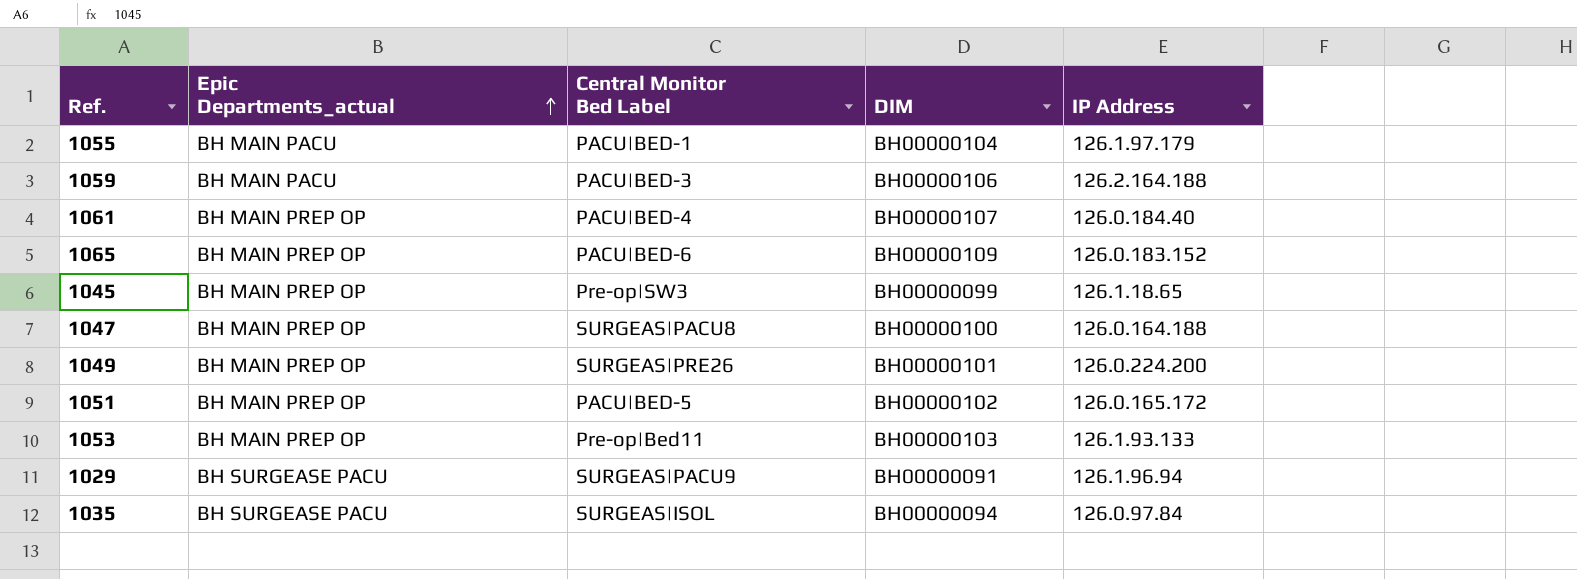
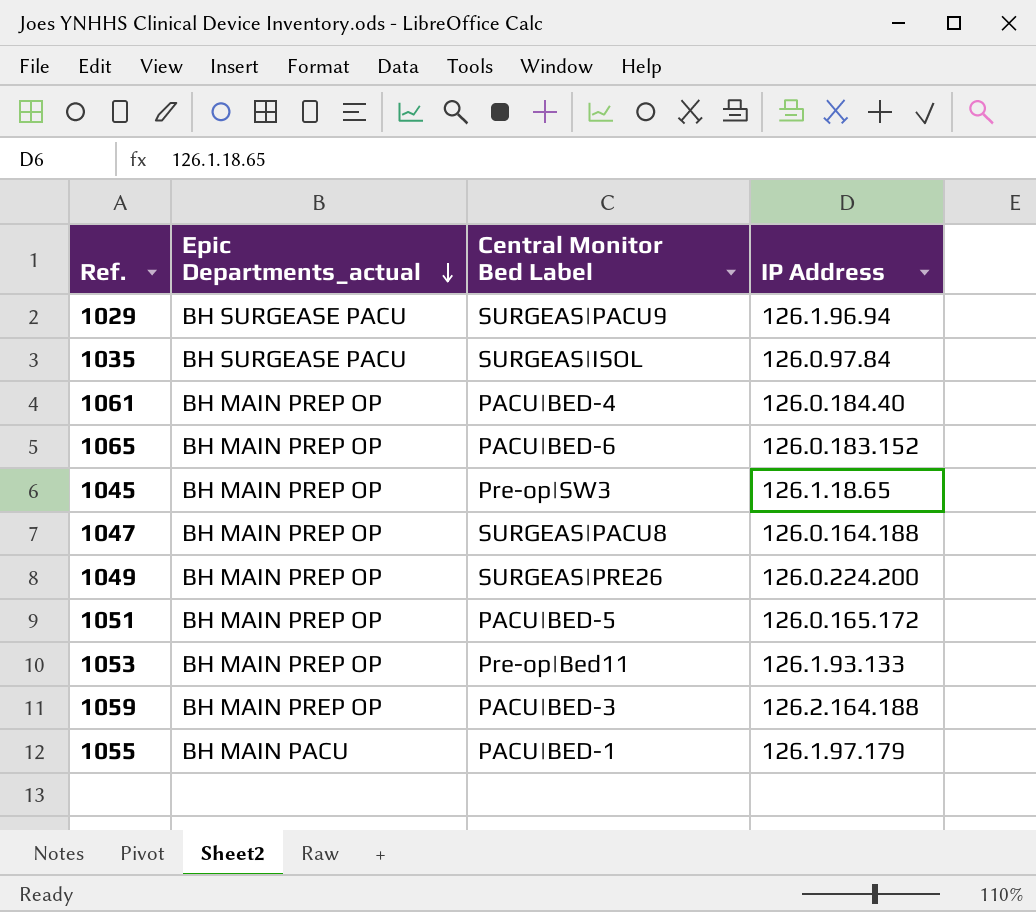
row order: Epic Departments_actual ascending -> Epic Departments_actual descending
column DIM | position: 4 -> none
1059 | Epic Departments_actual: BH MAIN PACU -> BH MAIN PREP OP

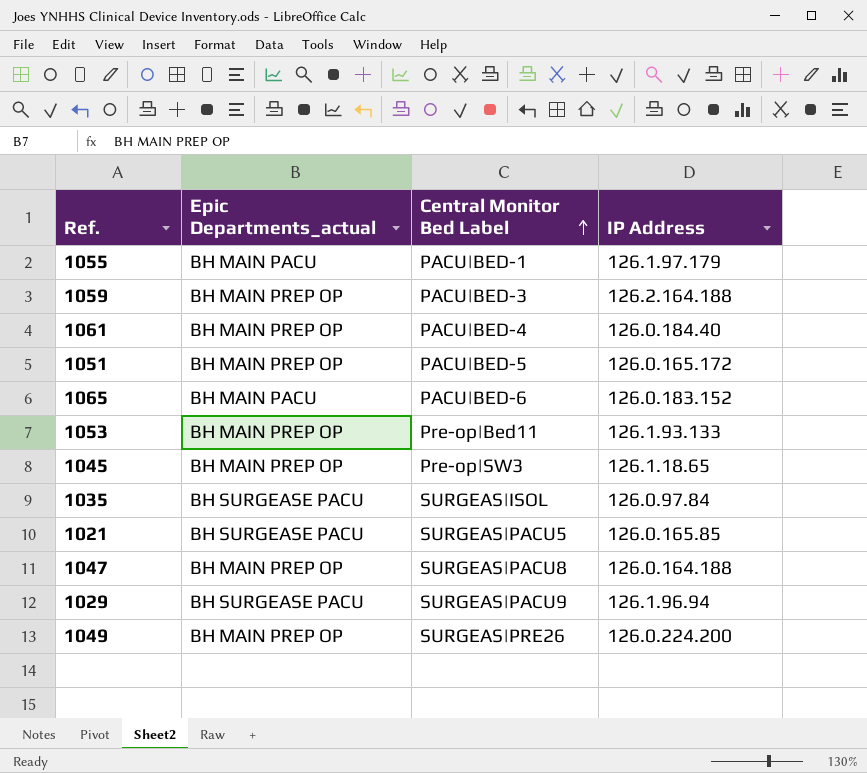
row order: Epic Departments_actual descending -> Central Monitor Bed Label ascending
1065 | Epic Departments_actual: BH MAIN PREP OP -> BH MAIN PACU
row 1021: none -> BH SURGEASE PACU | SURGEAS|PACU5 | 126.0.165.85

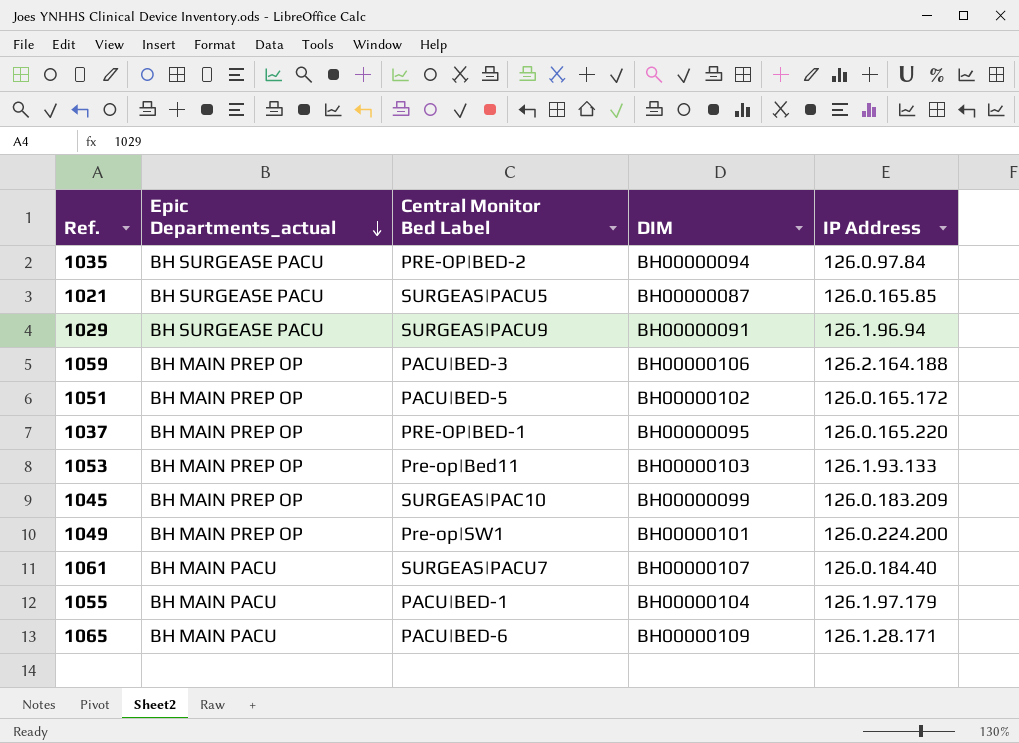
row order: Central Monitor Bed Label ascending -> Epic Departments_actual descending
column DIM | position: none -> 4
row 1047: BH MAIN PREP OP | SURGEAS|PACU8 | 126.0.164.188 -> none
1035 | Central Monitor Bed Label: SURGEAS|ISOL -> PRE-OP|BED-2
row 1037: none -> BH MAIN PREP OP | PRE-OP|BED-1 | BH00000095 | 126.0.165.220
1045 | Central Monitor Bed Label: Pre-op|SW3 -> SURGEAS|PAC10
1045 | IP Address: 126.1.18.65 -> 126.0.183.209
1049 | Central Monitor Bed Label: SURGEAS|PRE26 -> Pre-op|SW1
1061 | Epic Departments_actual: BH MAIN PREP OP -> BH MAIN PACU
1061 | Central Monitor Bed Label: PACU|BED-4 -> SURGEAS|PACU7
1065 | IP Address: 126.0.183.152 -> 126.1.28.171

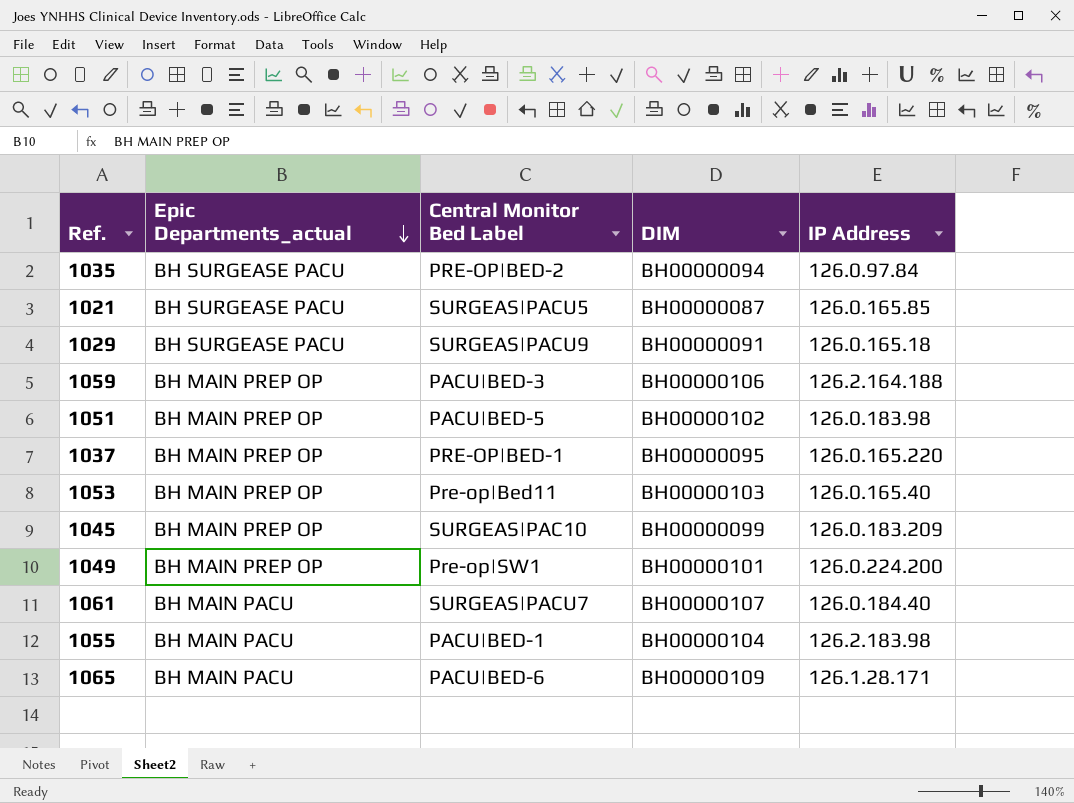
1029 | IP Address: 126.1.96.94 -> 126.0.165.18
1051 | IP Address: 126.0.165.172 -> 126.0.183.98
1053 | IP Address: 126.1.93.133 -> 126.0.165.40
1055 | IP Address: 126.1.97.179 -> 126.2.183.98

